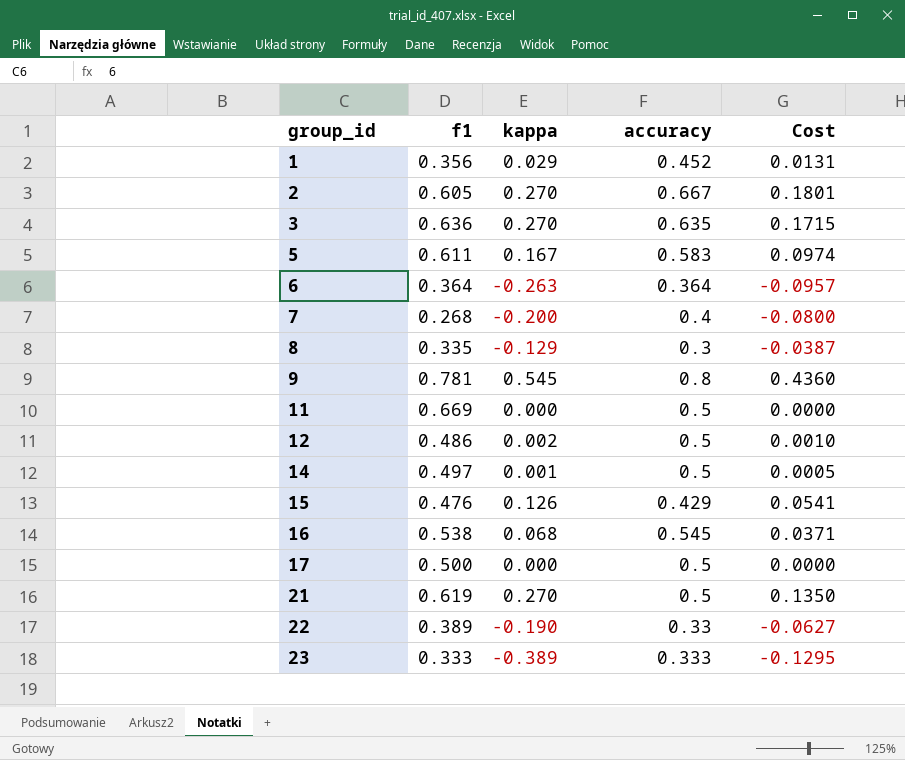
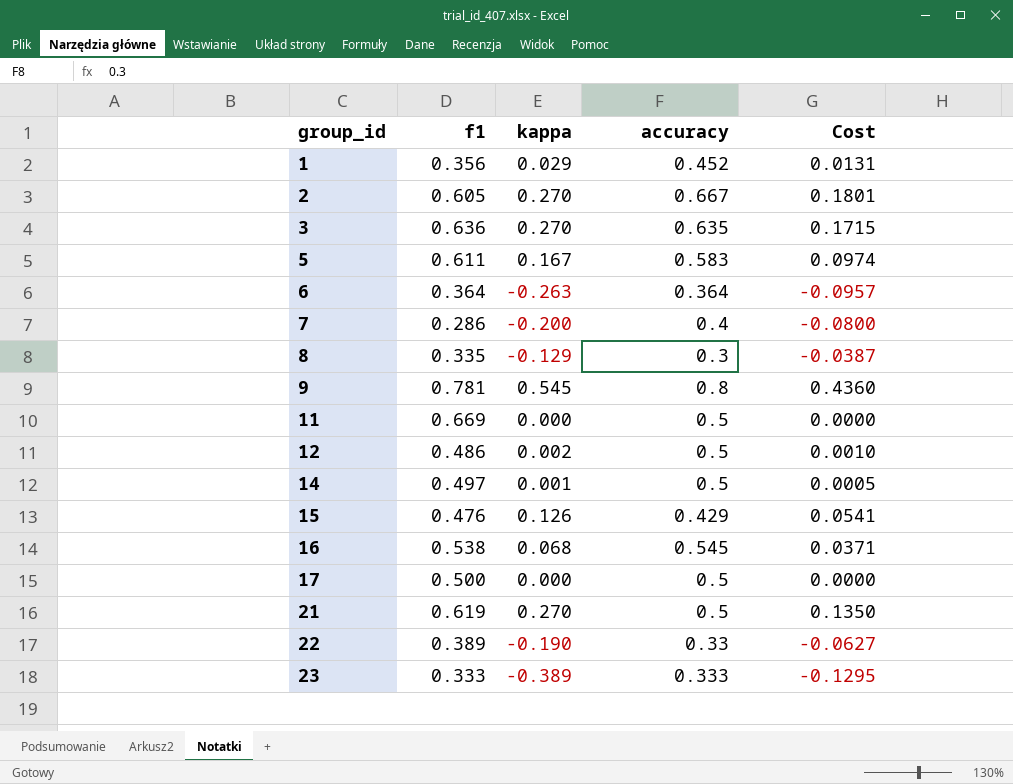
7 | f1: 0.268 -> 0.286

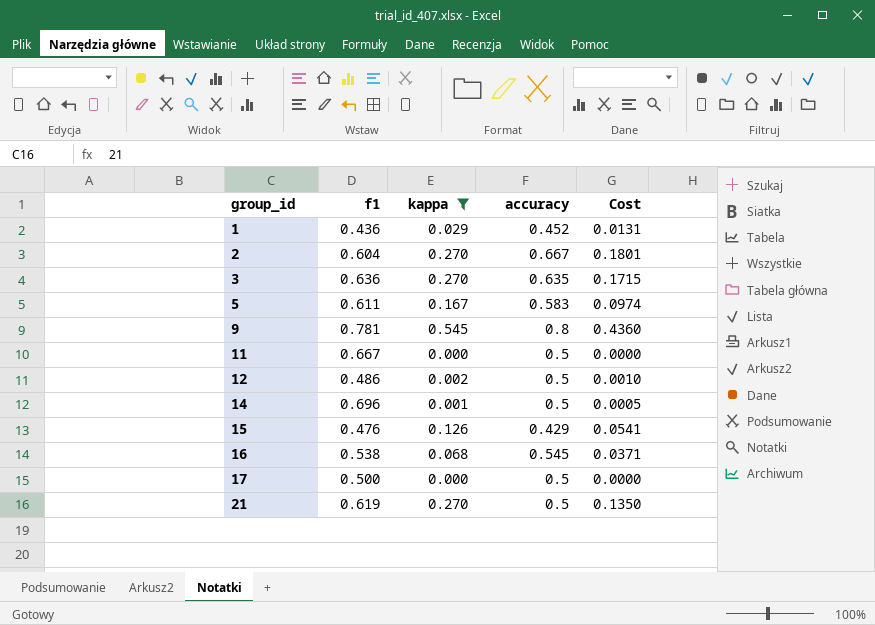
filter: none -> kappa >= 0.000
1 | f1: 0.356 -> 0.436
2 | f1: 0.605 -> 0.604
11 | f1: 0.669 -> 0.667
14 | f1: 0.497 -> 0.696

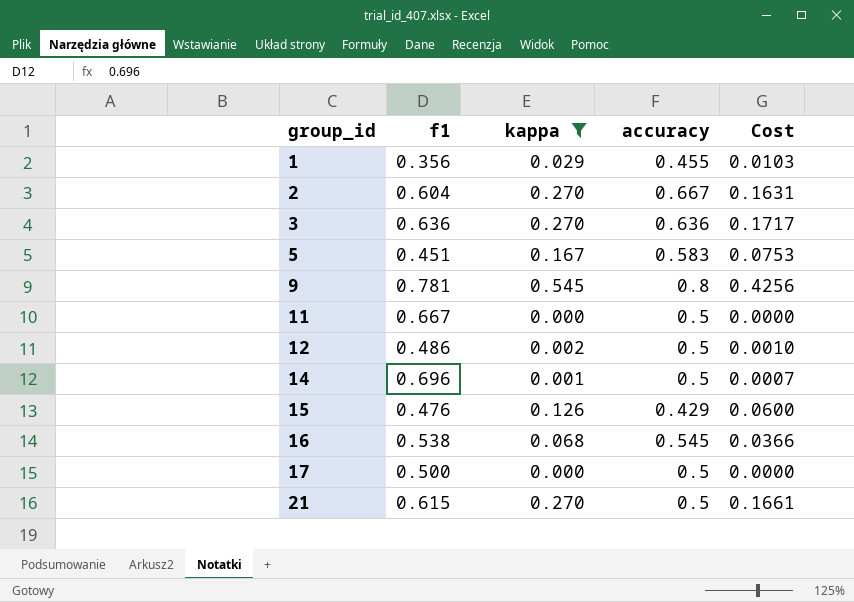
column Cost | formula: [kappa] * [accuracy] -> [f1] * [kappa]
1 | f1: 0.436 -> 0.356
1 | accuracy: 0.452 -> 0.455
3 | accuracy: 0.635 -> 0.636
5 | f1: 0.611 -> 0.451
21 | f1: 0.619 -> 0.615

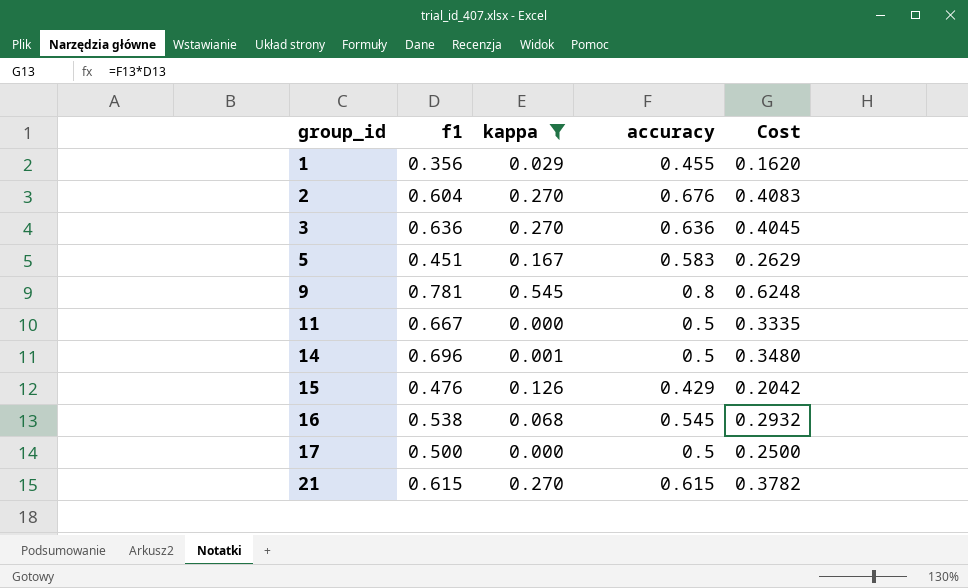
column Cost | formula: [f1] * [kappa] -> [f1] * [accuracy]
row 12: 0.486 | 0.002 | 0.5 | 0.0010 -> none
2 | accuracy: 0.667 -> 0.676
21 | accuracy: 0.5 -> 0.615

